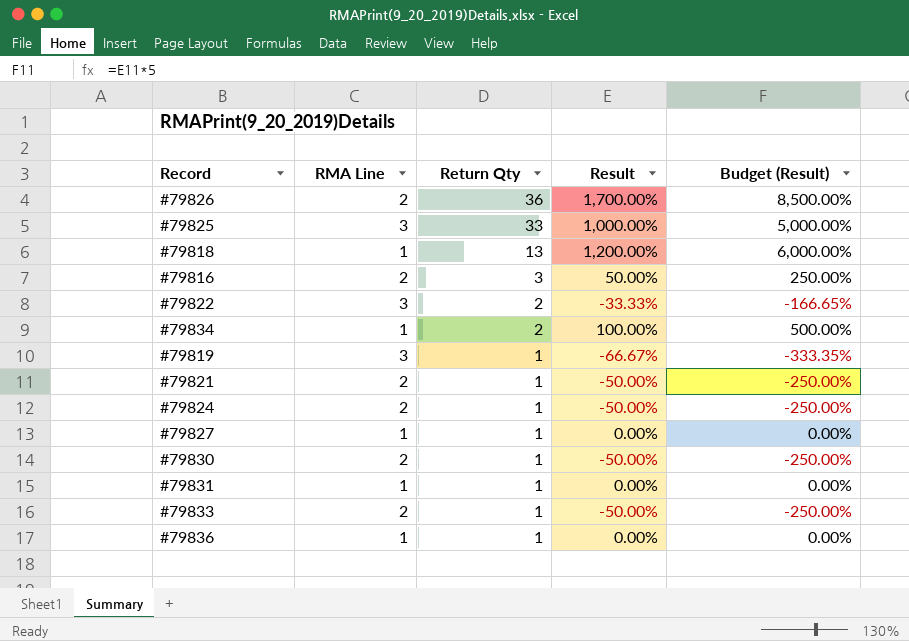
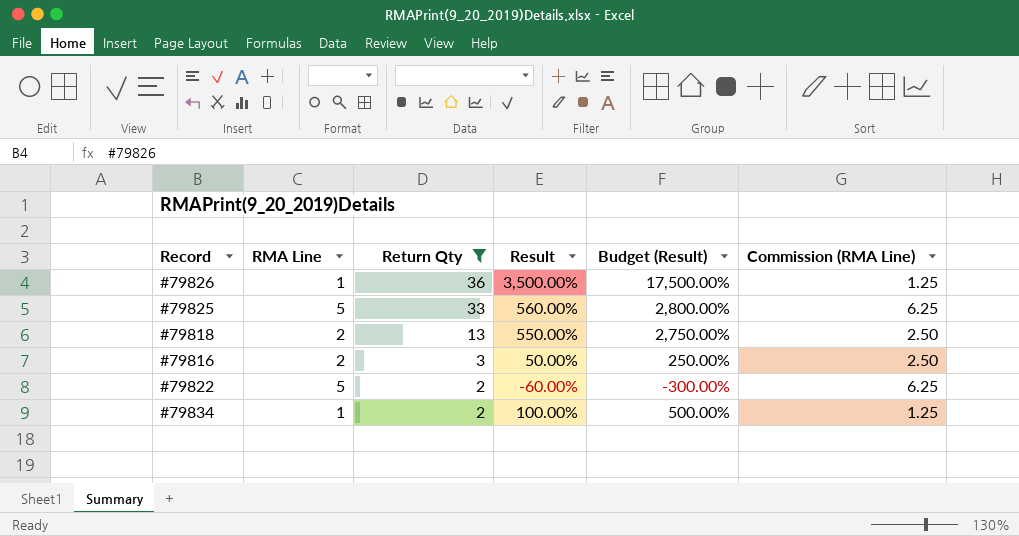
filter: none -> Return Qty != 1
column Commission (RMA Line) | formula: none -> [RMA Line] * 1.25
#79826 | RMA Line: 2 -> 1
#79826 | Result: 1,700.00% -> 3,500.00%
#79826 | Budget (Result): 8,500.00% -> 17,500.00%
#79825 | RMA Line: 3 -> 5
#79825 | Result: 1,000.00% -> 560.00%
#79825 | Budget (Result): 5,000.00% -> 2,800.00%
#79818 | RMA Line: 1 -> 2
#79818 | Result: 1,200.00% -> 550.00%
#79818 | Budget (Result): 6,000.00% -> 2,750.00%
#79822 | RMA Line: 3 -> 5
#79822 | Result: -33.33% -> -60.00%
#79822 | Budget (Result): -166.65% -> -300.00%

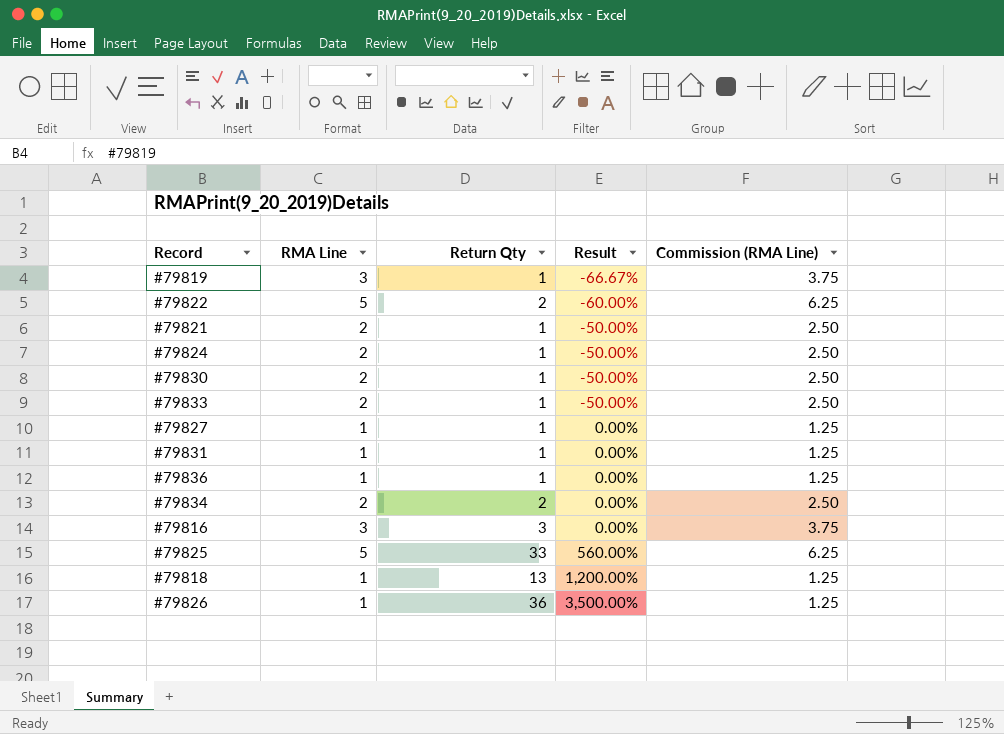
filter: Return Qty != 1 -> none
row order: Return Qty descending -> Result ascending
column Budget (Result) | formula: [Result] * 5 -> none
#79834 | RMA Line: 1 -> 2
#79834 | Result: 100.00% -> 0.00%
#79834 | Commission (RMA Line): 1.25 -> 2.50
#79816 | RMA Line: 2 -> 3
#79816 | Result: 50.00% -> 0.00%
#79816 | Commission (RMA Line): 2.50 -> 3.75
#79818 | RMA Line: 2 -> 1
#79818 | Result: 550.00% -> 1,200.00%
#79818 | Commission (RMA Line): 2.50 -> 1.25

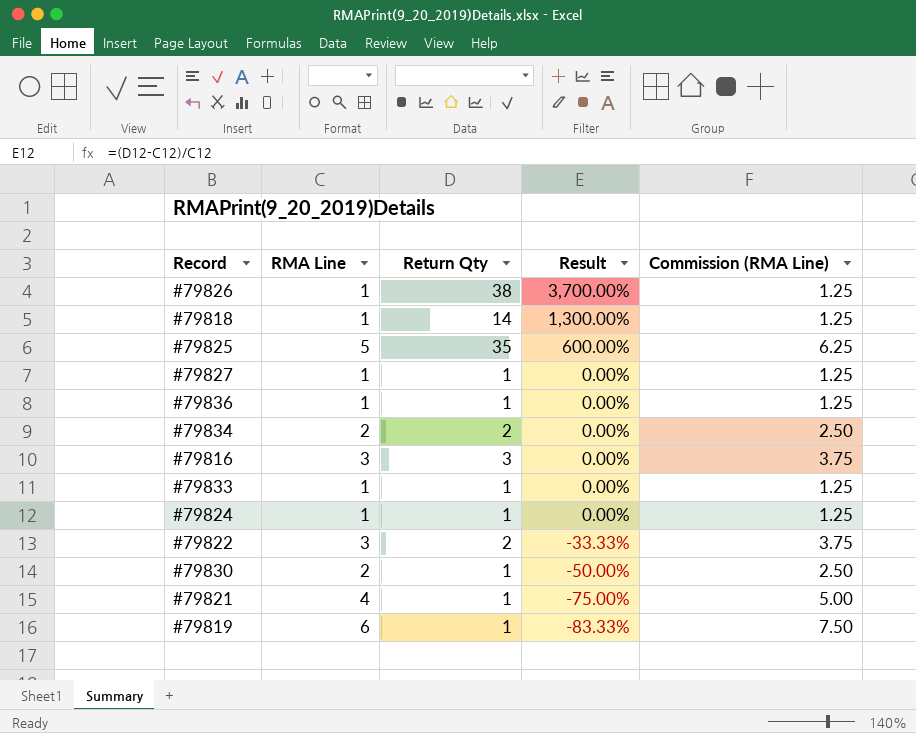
row order: Result ascending -> Result descending
row #79831: 1 | 1 | 0.00% | 1.25 -> none
#79826 | Return Qty: 36 -> 38
#79826 | Result: 3,500.00% -> 3,700.00%
#79818 | Return Qty: 13 -> 14
#79818 | Result: 1,200.00% -> 1,300.00%
#79825 | Return Qty: 33 -> 35
#79825 | Result: 560.00% -> 600.00%
#79833 | RMA Line: 2 -> 1
#79833 | Result: -50.00% -> 0.00%
#79833 | Commission (RMA Line): 2.50 -> 1.25
#79824 | RMA Line: 2 -> 1
#79824 | Result: -50.00% -> 0.00%
#79824 | Commission (RMA Line): 2.50 -> 1.25
#79822 | RMA Line: 5 -> 3
#79822 | Result: -60.00% -> -33.33%
#79822 | Commission (RMA Line): 6.25 -> 3.75
#79821 | RMA Line: 2 -> 4
#79821 | Result: -50.00% -> -75.00%
#79821 | Commission (RMA Line): 2.50 -> 5.00
#79819 | RMA Line: 3 -> 6
#79819 | Result: -66.67% -> -83.33%
#79819 | Commission (RMA Line): 3.75 -> 7.50

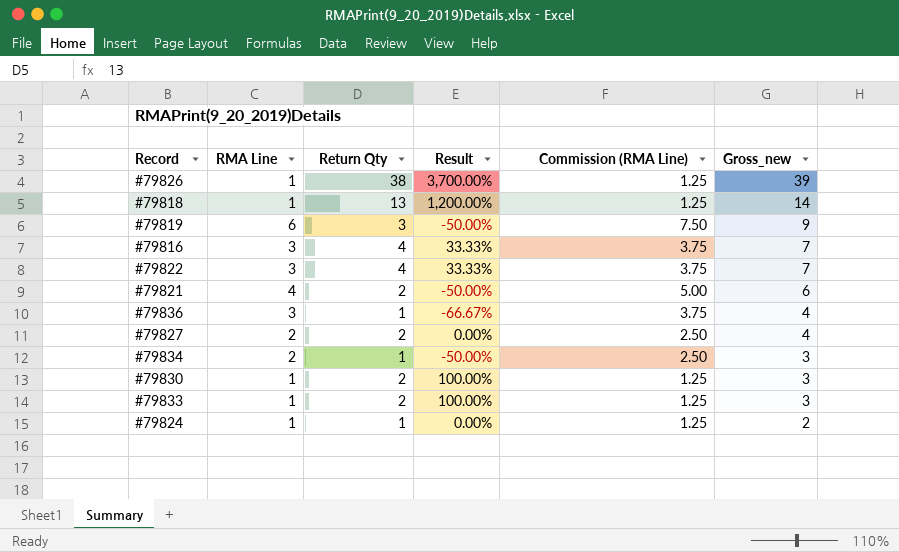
row order: Result descending -> Gross_new descending
column Gross_new | formula: none -> [RMA Line] + [Return Qty]
row #79825: 5 | 35 | 600.00% | 6.25 -> none
#79818 | Return Qty: 14 -> 13
#79818 | Result: 1,300.00% -> 1,200.00%
#79819 | Return Qty: 1 -> 3
#79819 | Result: -83.33% -> -50.00%
#79816 | Return Qty: 3 -> 4
#79816 | Result: 0.00% -> 33.33%
#79822 | Return Qty: 2 -> 4
#79822 | Result: -33.33% -> 33.33%
#79821 | Return Qty: 1 -> 2
#79821 | Result: -75.00% -> -50.00%
#79836 | RMA Line: 1 -> 3
#79836 | Result: 0.00% -> -66.67%
#79836 | Commission (RMA Line): 1.25 -> 3.75
#79827 | RMA Line: 1 -> 2
#79827 | Return Qty: 1 -> 2
#79827 | Commission (RMA Line): 1.25 -> 2.50
#79834 | Return Qty: 2 -> 1
#79834 | Result: 0.00% -> -50.00%
#79830 | RMA Line: 2 -> 1
#79830 | Return Qty: 1 -> 2
#79830 | Result: -50.00% -> 100.00%
#79830 | Commission (RMA Line): 2.50 -> 1.25
#79833 | Return Qty: 1 -> 2
#79833 | Result: 0.00% -> 100.00%

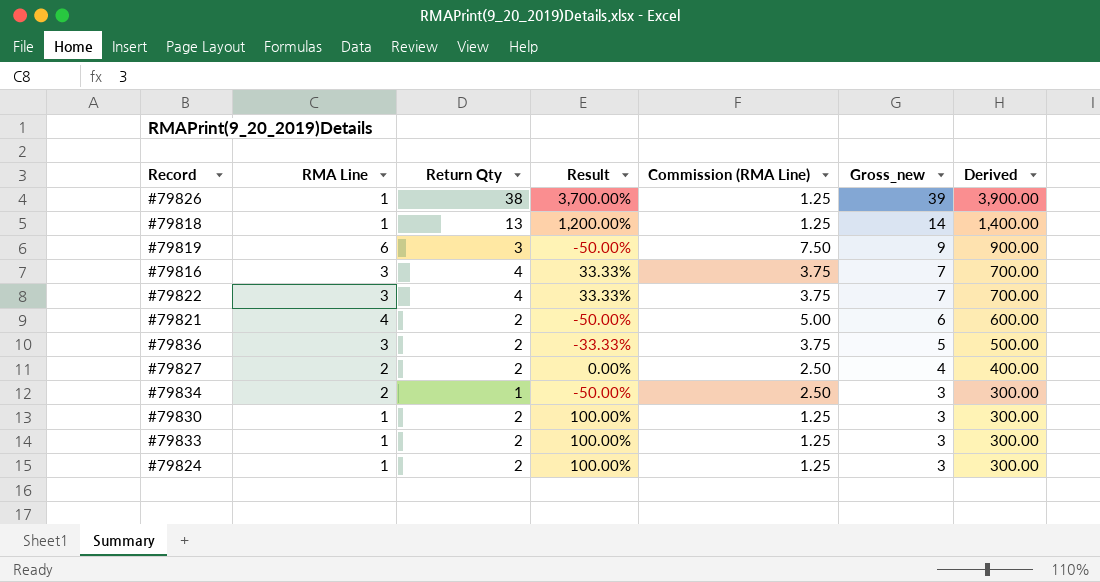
column Derived | formula: none -> [Gross_new] * 100
#79836 | Return Qty: 1 -> 2
#79836 | Result: -66.67% -> -33.33%
#79836 | Gross_new: 4 -> 5
#79824 | Return Qty: 1 -> 2
#79824 | Result: 0.00% -> 100.00%
#79824 | Gross_new: 2 -> 3

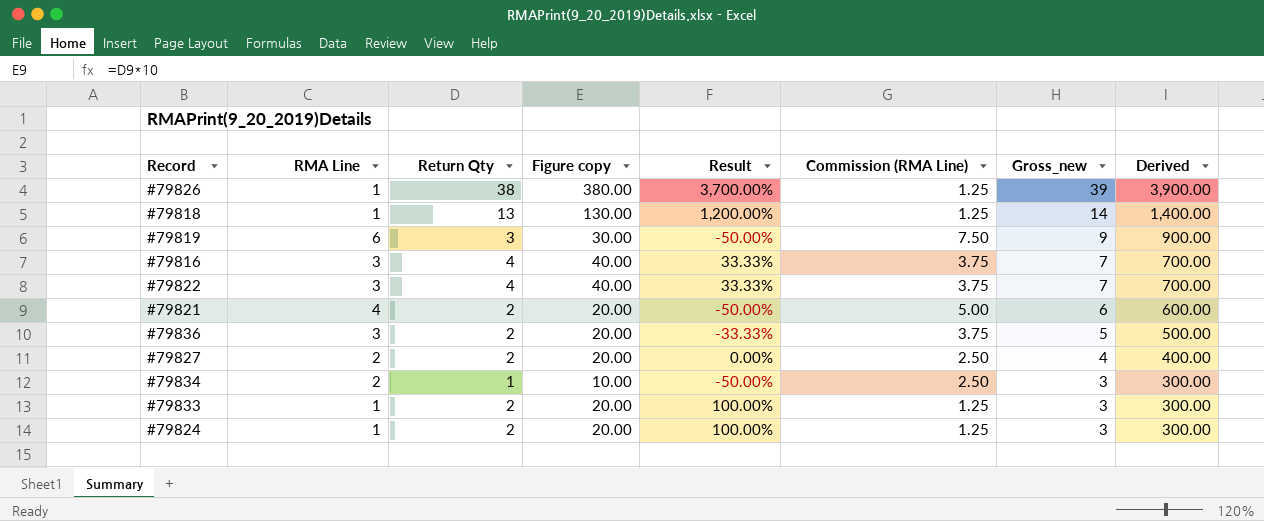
column Figure copy | formula: none -> [Return Qty] * 10
row #79830: 1 | 2 | 100.00% | 1.25 | 3 | 300.00 -> none

